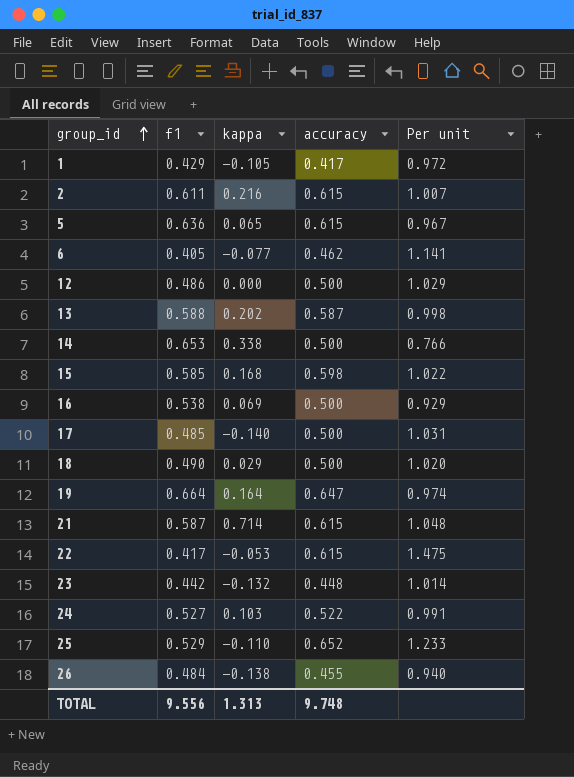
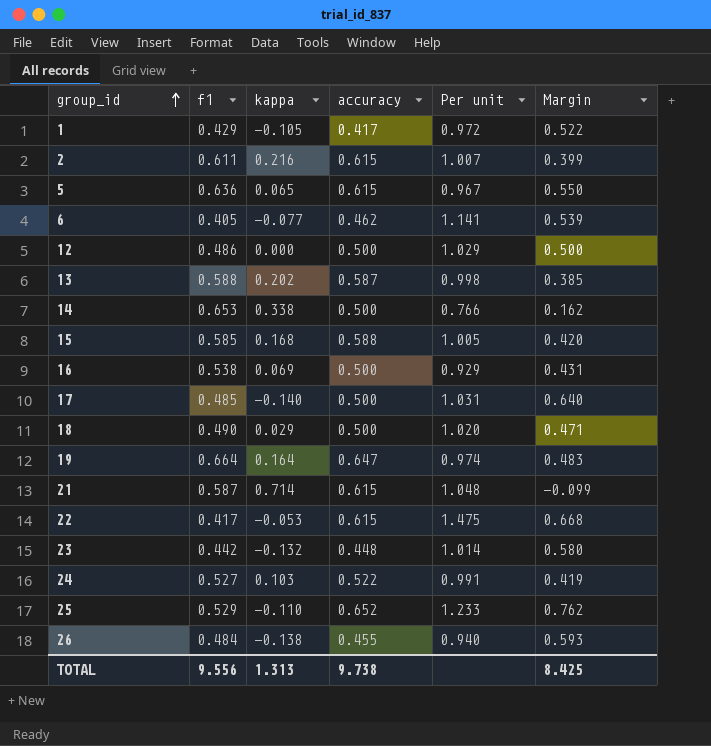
column Margin | formula: none -> [accuracy] - [kappa]
15 | accuracy: 0.598 -> 0.588
15 | Per unit: 1.022 -> 1.005
TOTAL | accuracy: 9.748 -> 9.738

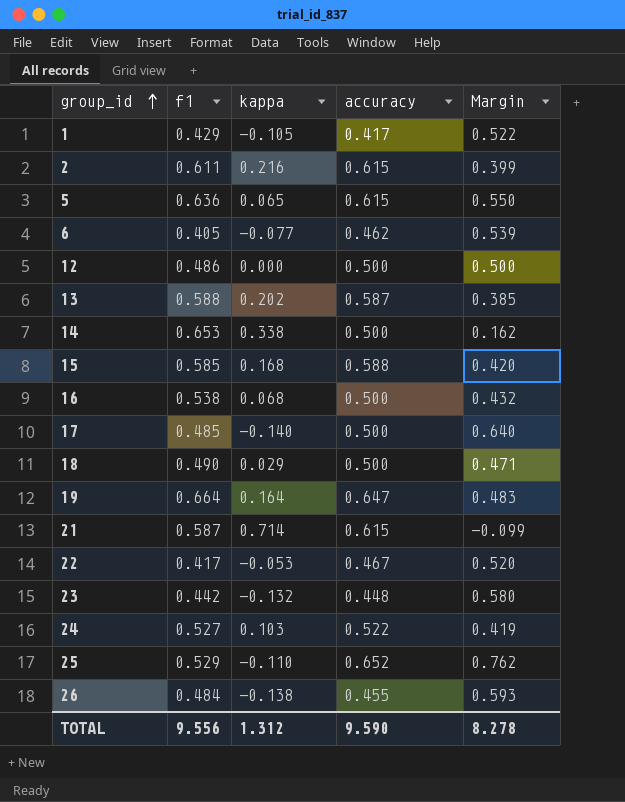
column Per unit | formula: [accuracy] / [f1] -> none
16 | kappa: 0.069 -> 0.068
16 | Margin: 0.431 -> 0.432
22 | accuracy: 0.615 -> 0.467
22 | Margin: 0.668 -> 0.520
TOTAL | kappa: 1.313 -> 1.312
TOTAL | accuracy: 9.738 -> 9.590
TOTAL | Margin: 8.425 -> 8.278

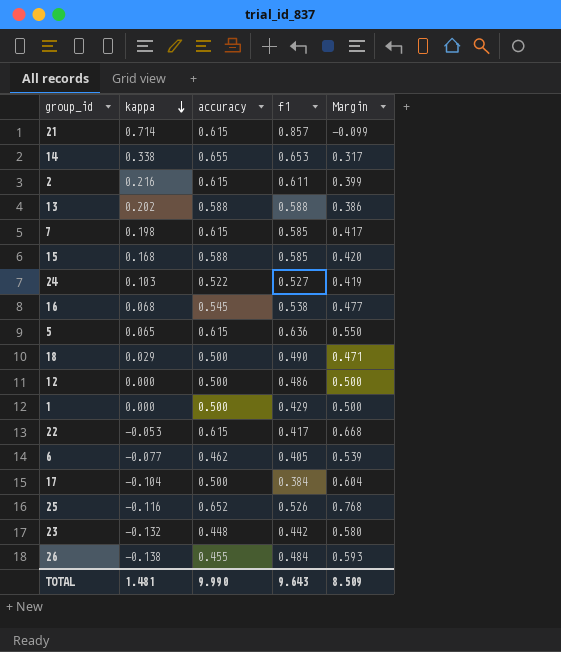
row order: group_id ascending -> kappa descending
column f1 | position: 2 -> 4
row 19: 0.664 | 0.164 | 0.647 | 0.483 -> none
21 | f1: 0.587 -> 0.857
14 | accuracy: 0.500 -> 0.655
14 | Margin: 0.162 -> 0.317
13 | accuracy: 0.587 -> 0.588
13 | Margin: 0.385 -> 0.386
row 7: none -> 0.198 | 0.615 | 0.585 | 0.417
16 | accuracy: 0.500 -> 0.545
16 | Margin: 0.432 -> 0.477
1 | kappa: -0.105 -> 0.000
1 | accuracy: 0.417 -> 0.500
1 | Margin: 0.522 -> 0.500
22 | accuracy: 0.467 -> 0.615
22 | Margin: 0.520 -> 0.668
17 | kappa: -0.140 -> -0.104
17 | f1: 0.485 -> 0.384
17 | Margin: 0.640 -> 0.604
25 | kappa: -0.110 -> -0.116
25 | f1: 0.529 -> 0.526
25 | Margin: 0.762 -> 0.768
TOTAL | kappa: 1.312 -> 1.481
TOTAL | accuracy: 9.590 -> 9.990
TOTAL | f1: 9.556 -> 9.643
TOTAL | Margin: 8.278 -> 8.509

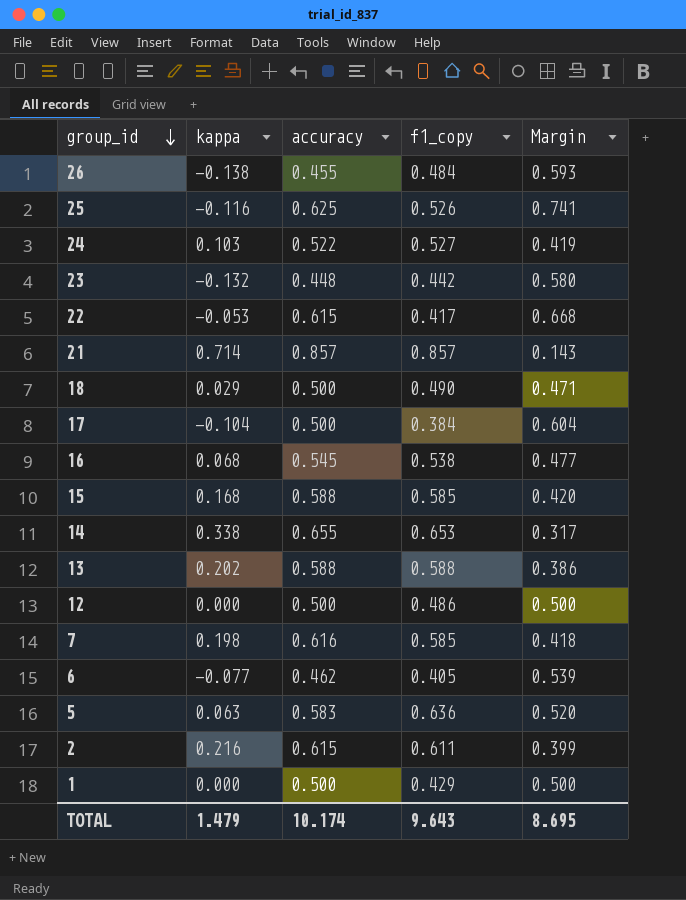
row order: kappa descending -> group_id descending
column name: f1 -> f1_copy
25 | accuracy: 0.652 -> 0.625
25 | Margin: 0.768 -> 0.741
21 | accuracy: 0.615 -> 0.857
21 | Margin: -0.099 -> 0.143
7 | accuracy: 0.615 -> 0.616
7 | Margin: 0.417 -> 0.418
5 | kappa: 0.065 -> 0.063
5 | accuracy: 0.615 -> 0.583
5 | Margin: 0.550 -> 0.520
TOTAL | kappa: 1.481 -> 1.479
TOTAL | accuracy: 9.990 -> 10.174
TOTAL | Margin: 8.509 -> 8.695

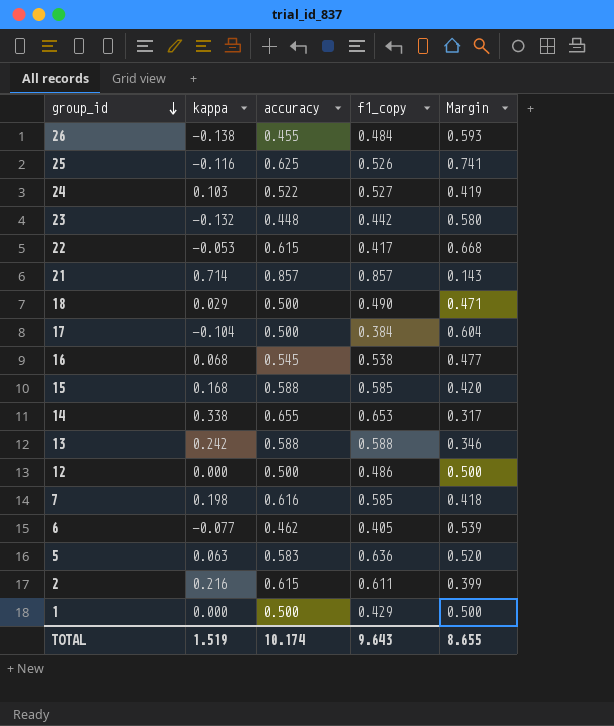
13 | kappa: 0.202 -> 0.242
13 | Margin: 0.386 -> 0.346
TOTAL | kappa: 1.479 -> 1.519
TOTAL | Margin: 8.695 -> 8.655

